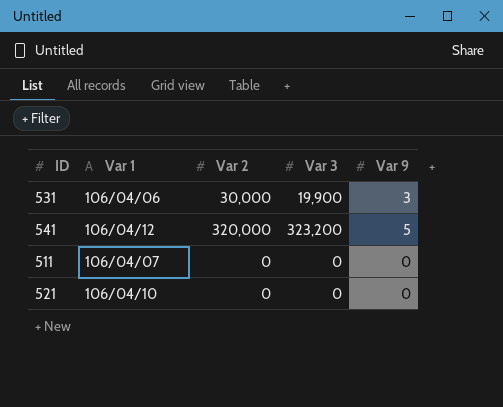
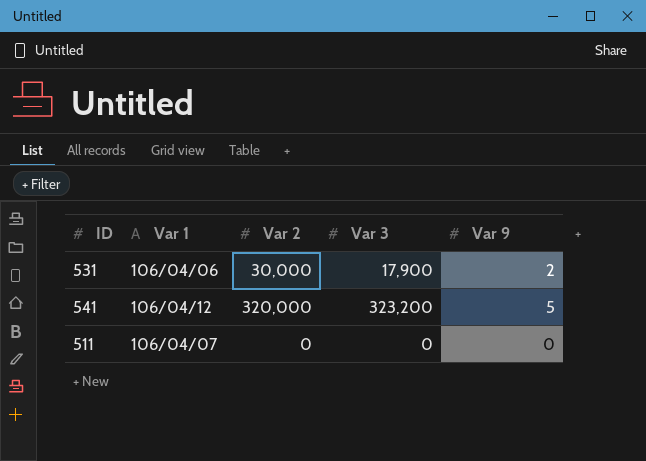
row 521: 106/04/10 | 0 | 0 | 0 -> none
531 | Var 3: 19,900 -> 17,900
531 | Var 9: 3 -> 2

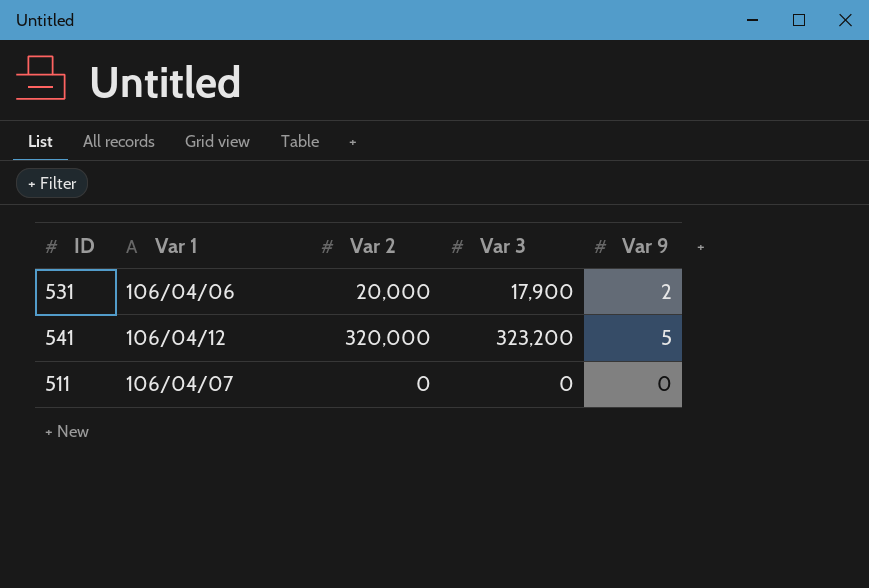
531 | Var 2: 30,000 -> 20,000

